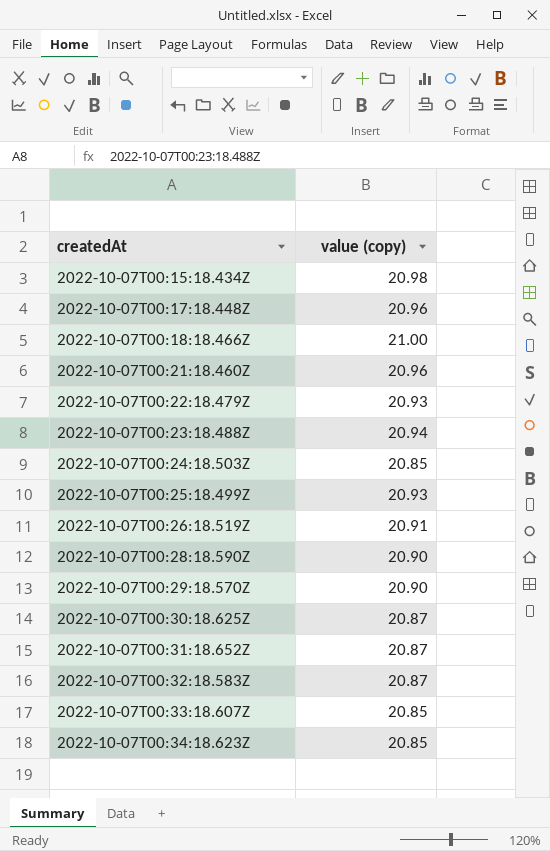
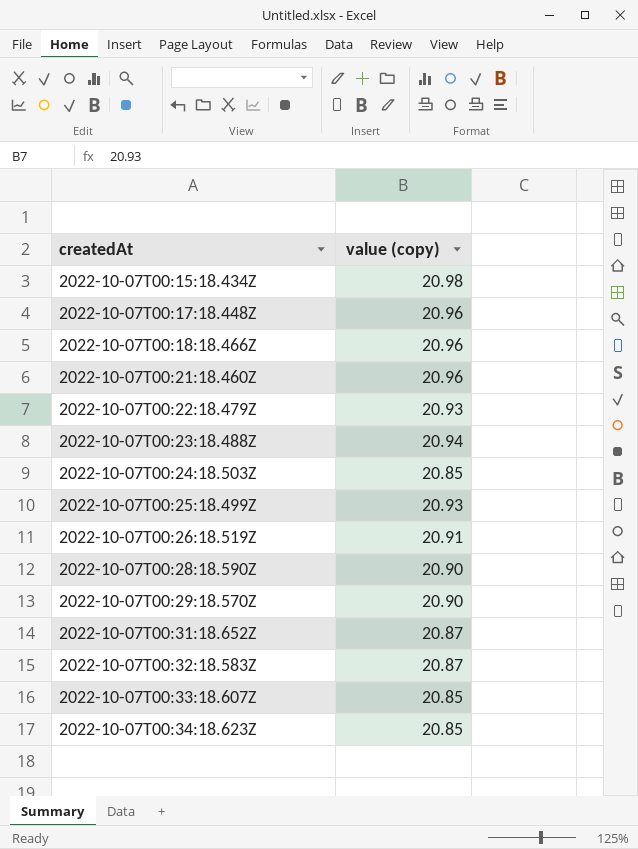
row 2022-10-07T00:30:18.625Z: 20.87 -> none
2022-10-07T00:18:18.466Z | value (copy): 21.00 -> 20.96

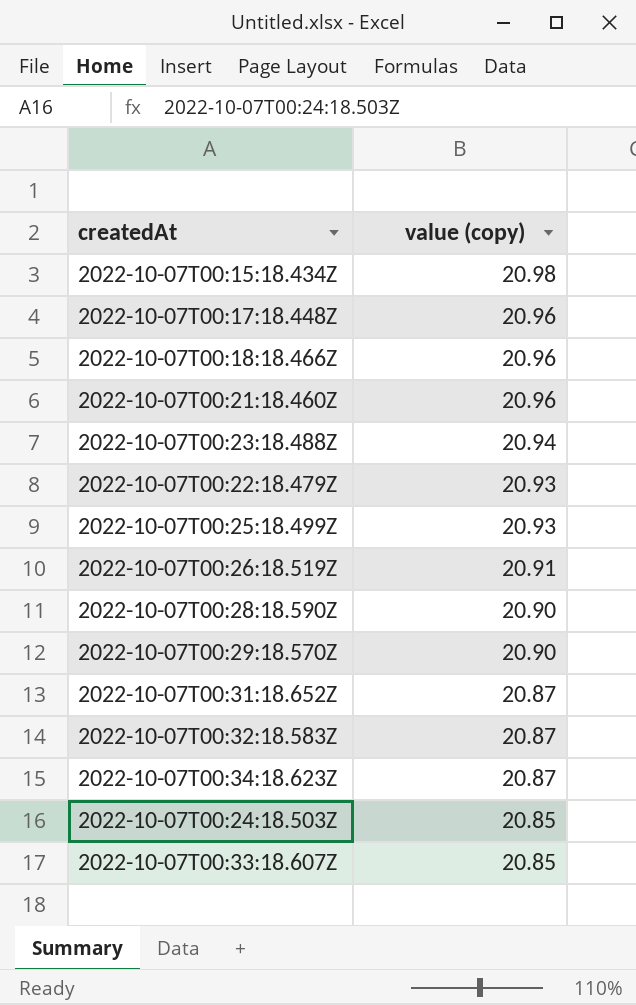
row order: createdAt ascending -> value (copy) descending
2022-10-07T00:34:18.623Z | value (copy): 20.85 -> 20.87

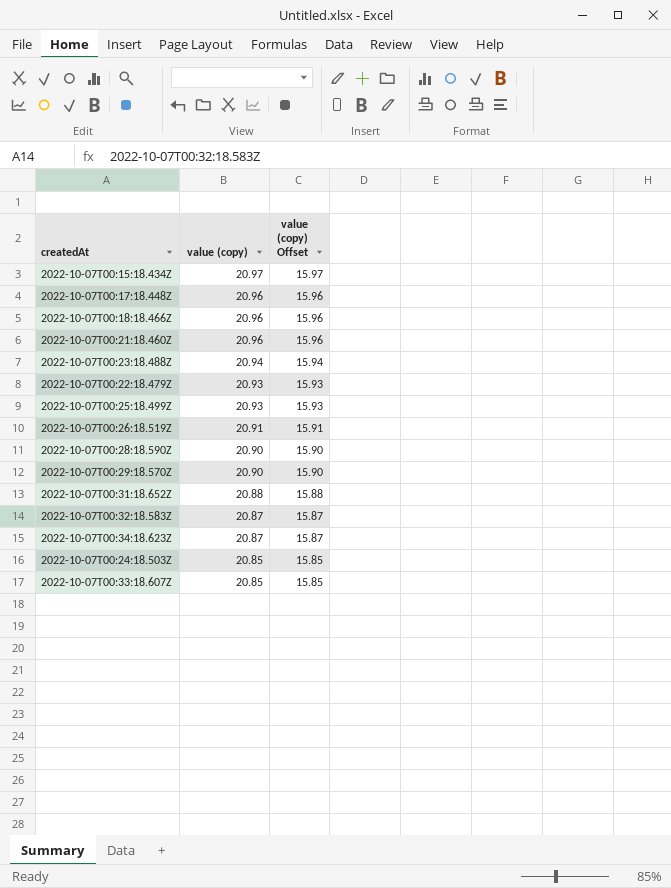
column value (copy) Offset | formula: none -> [value (copy)] - 5
2022-10-07T00:15:18.434Z | value (copy): 20.98 -> 20.97
2022-10-07T00:31:18.652Z | value (copy): 20.87 -> 20.88

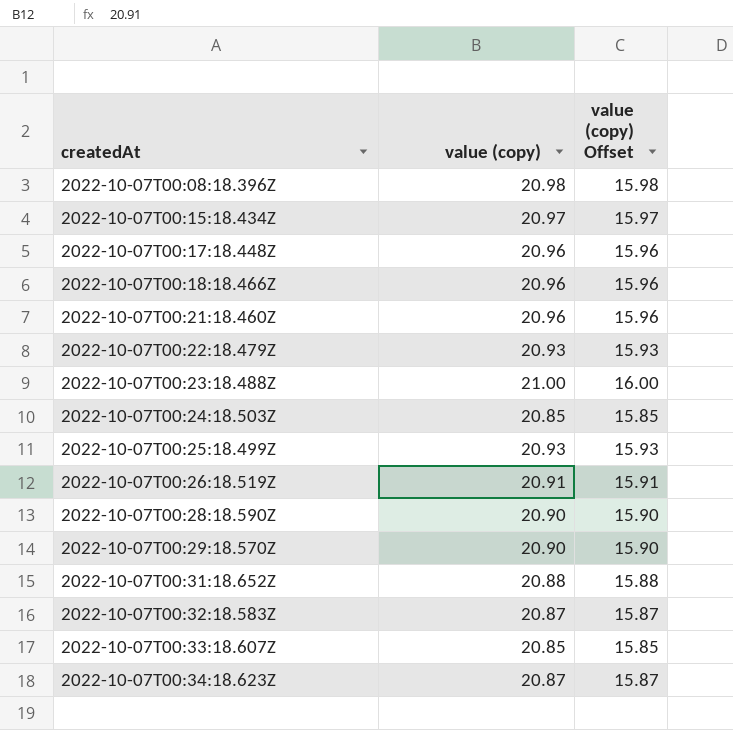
row order: value (copy) descending -> createdAt ascending
row 2022-10-07T00:08:18.396Z: none -> 20.98 | 15.98
2022-10-07T00:23:18.488Z | value (copy): 20.94 -> 21.00
2022-10-07T00:23:18.488Z | value (copy) Offset: 15.94 -> 16.00

